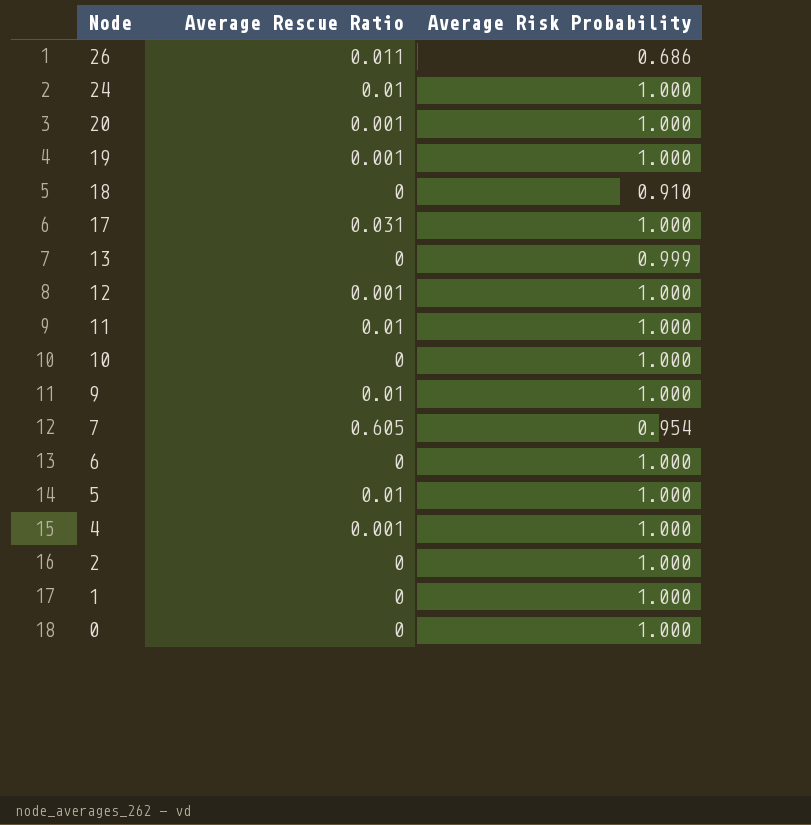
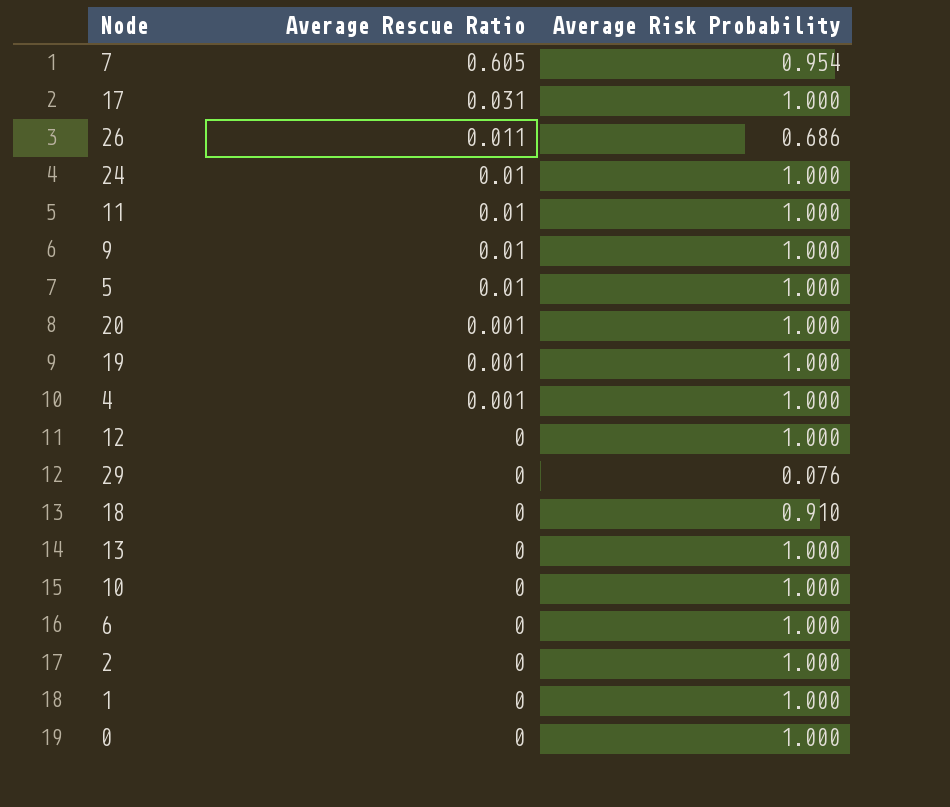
row order: Node descending -> Average Rescue Ratio descending
12 | Average Rescue Ratio: 0.001 -> 0
row 29: none -> 0 | 0.076
13 | Average Risk Probability: 0.999 -> 1.000

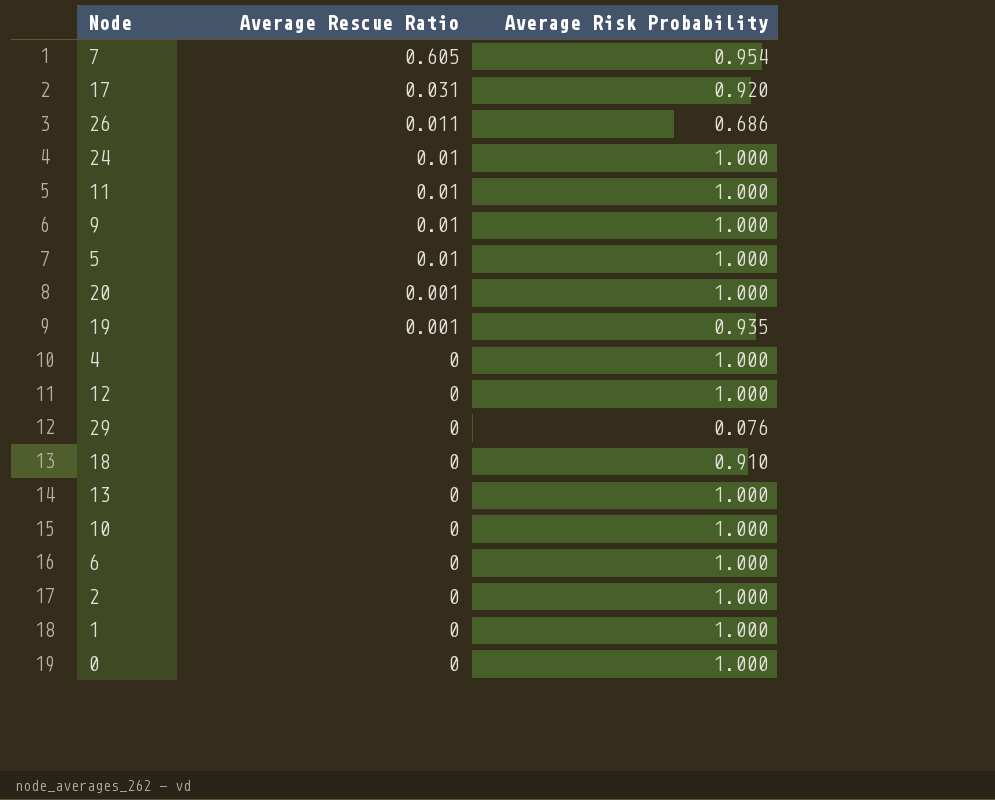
17 | Average Risk Probability: 1.000 -> 0.920
19 | Average Risk Probability: 1.000 -> 0.935
4 | Average Rescue Ratio: 0.001 -> 0

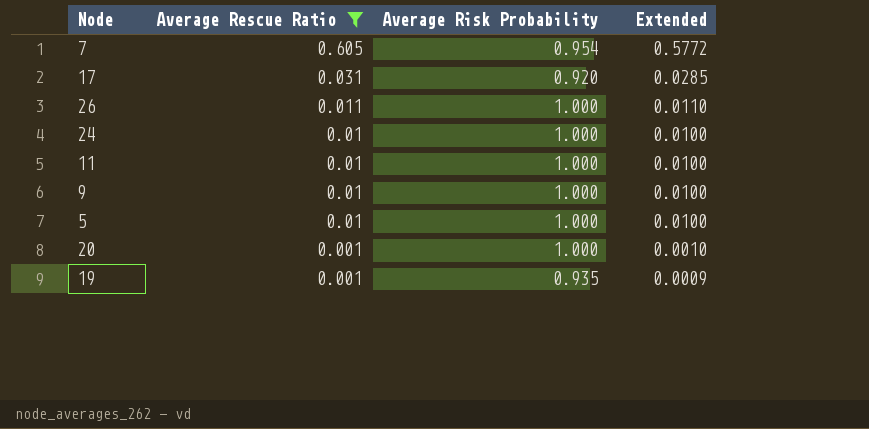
filter: none -> Average Rescue Ratio != 0
column Extended | formula: none -> [Average Rescue Ratio] * [Average Risk Probability]
26 | Average Risk Probability: 0.686 -> 1.000

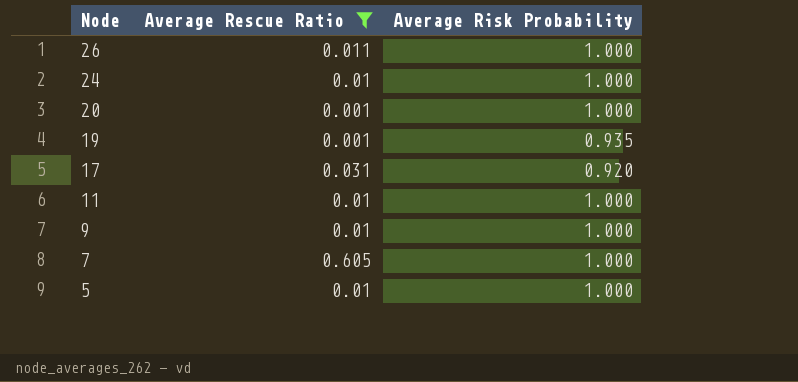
row order: Average Rescue Ratio descending -> Node descending
column Extended | formula: [Average Rescue Ratio] * [Average Risk Probability] -> none
7 | Average Risk Probability: 0.954 -> 1.000

